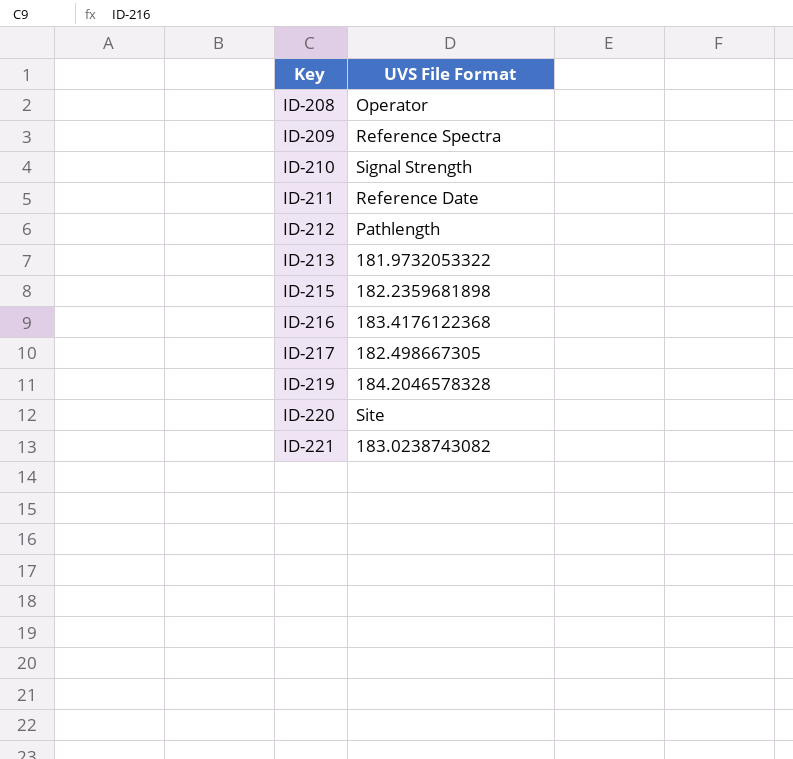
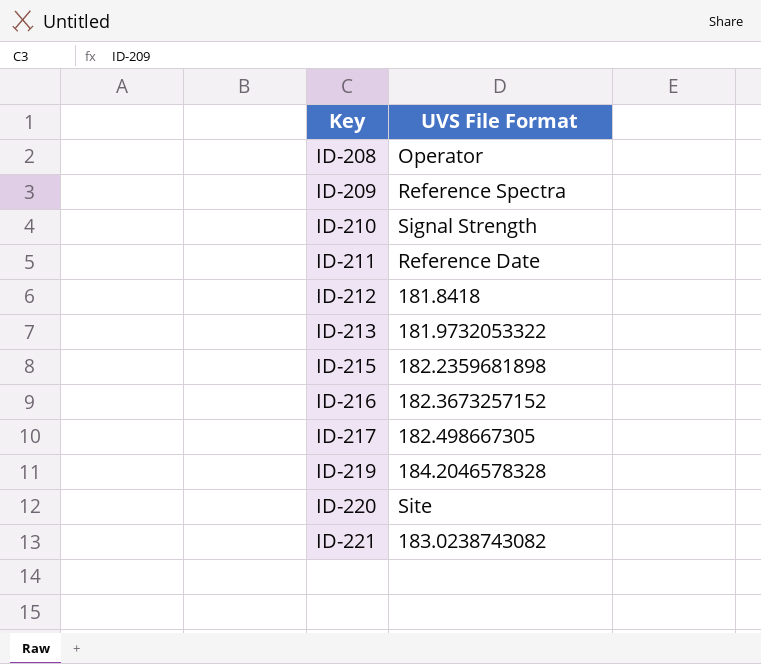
ID-212 | UVS File Format: Pathlength -> 181.8418
ID-216 | UVS File Format: 183.4176122368 -> 182.3673257152

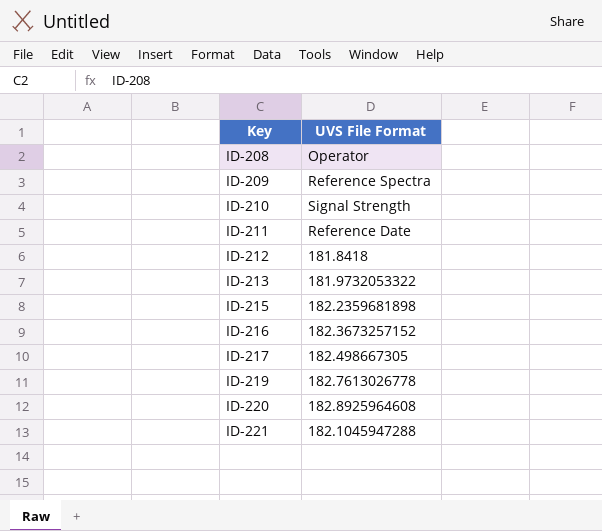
ID-219 | UVS File Format: 184.2046578328 -> 182.7613026778
ID-220 | UVS File Format: Site -> 182.8925964608
ID-221 | UVS File Format: 183.0238743082 -> 182.1045947288

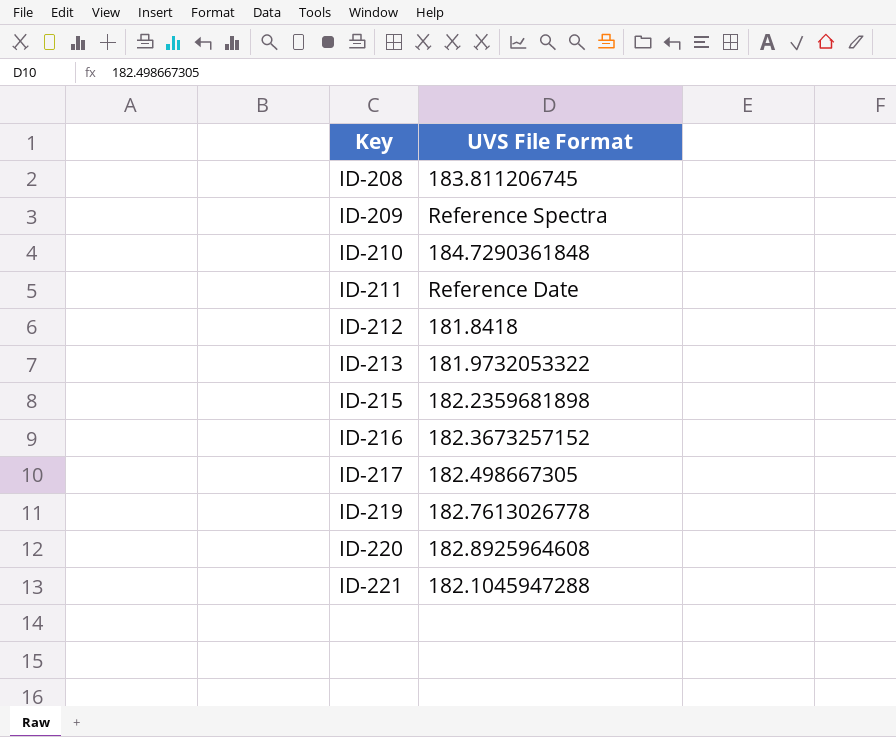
ID-208 | UVS File Format: Operator -> 183.811206745
ID-210 | UVS File Format: Signal Strength -> 184.7290361848

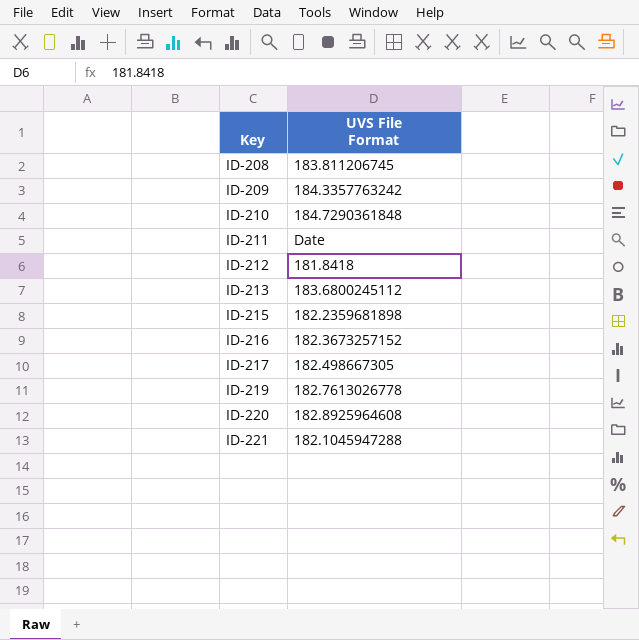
ID-209 | UVS File Format: Reference Spectra -> 184.3357763242
ID-211 | UVS File Format: Reference Date -> Date
ID-213 | UVS File Format: 181.9732053322 -> 183.6800245112

